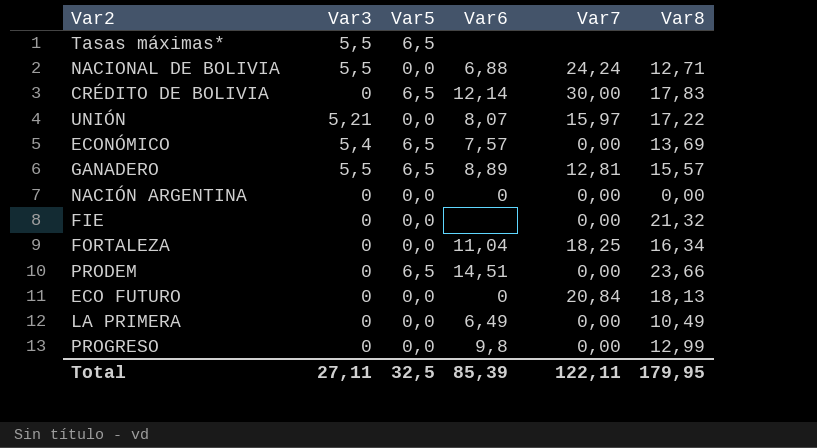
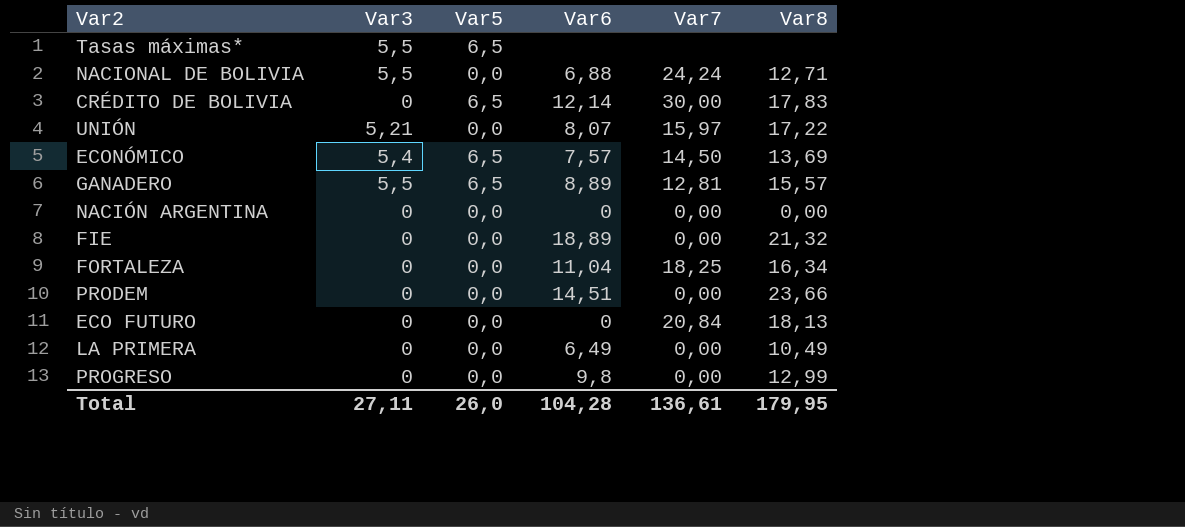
ECONÓMICO | Var7: 0,00 -> 14,50
FIE | Var6: none -> 18,89
PRODEM | Var5: 6,5 -> 0,0
Total | Var5: 32,5 -> 26,0
Total | Var6: 85,39 -> 104,28
Total | Var7: 122,11 -> 136,61

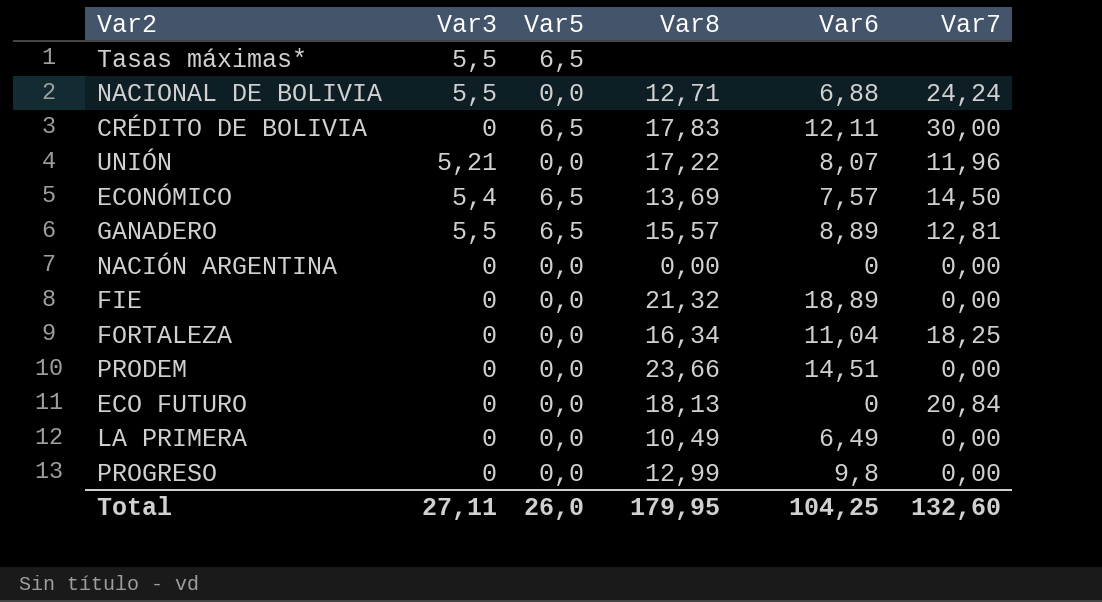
column Var8 | position: 6 -> 4
CRÉDITO DE BOLIVIA | Var6: 12,14 -> 12,11
UNIÓN | Var7: 15,97 -> 11,96
Total | Var6: 104,28 -> 104,25
Total | Var7: 136,61 -> 132,60

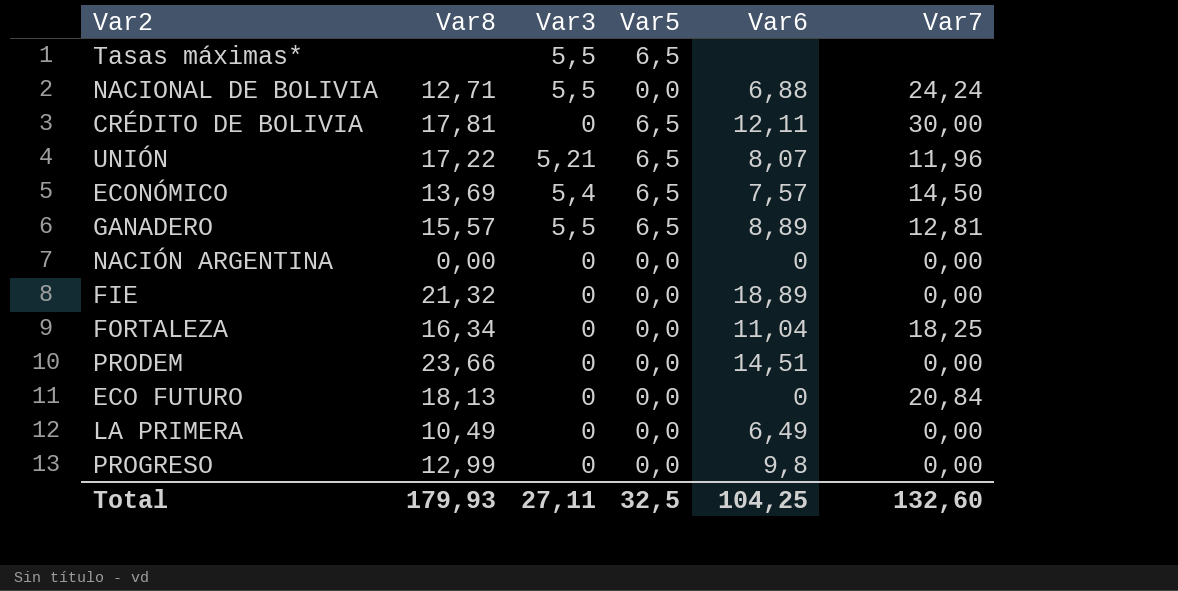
column Var8 | position: 4 -> 2
CRÉDITO DE BOLIVIA | Var8: 17,83 -> 17,81
UNIÓN | Var5: 0,0 -> 6,5
Total | Var8: 179,95 -> 179,93
Total | Var5: 26,0 -> 32,5

